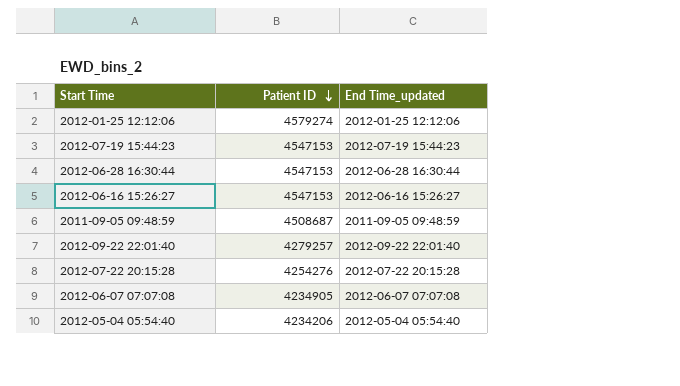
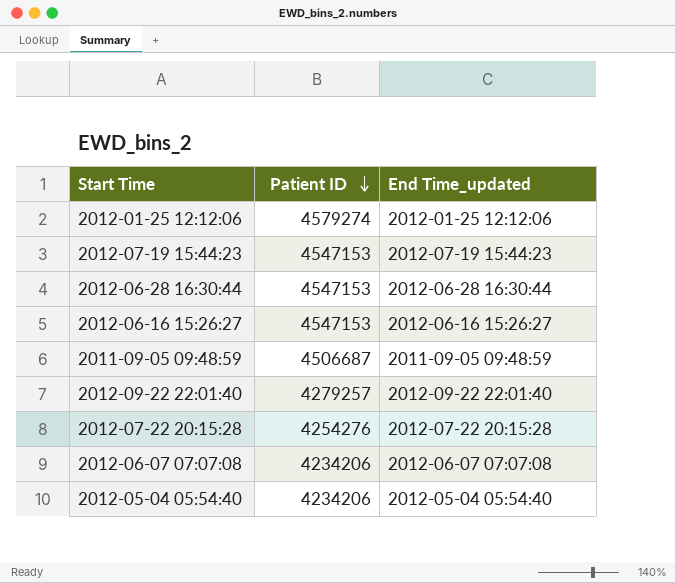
2011-09-05 09:48:59 | Patient ID: 4508687 -> 4506687
2012-06-07 07:07:08 | Patient ID: 4234905 -> 4234206

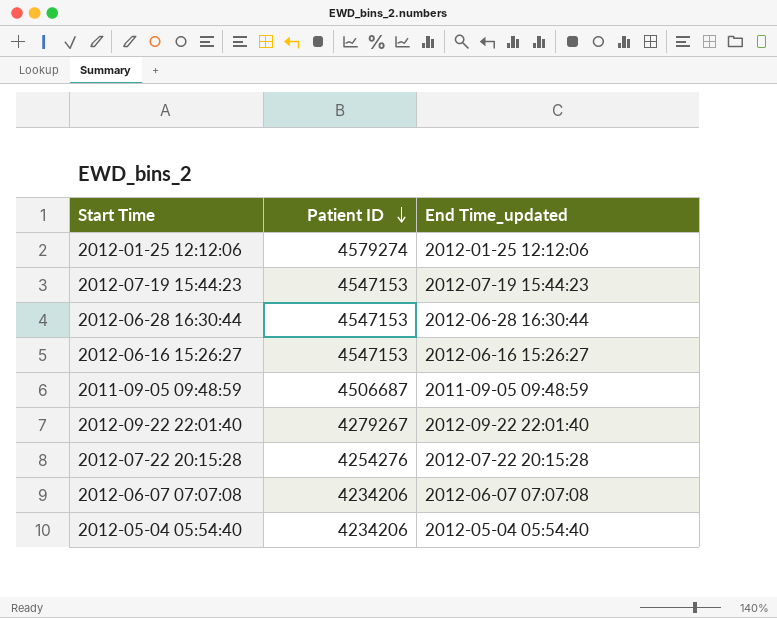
2012-09-22 22:01:40 | Patient ID: 4279257 -> 4279267

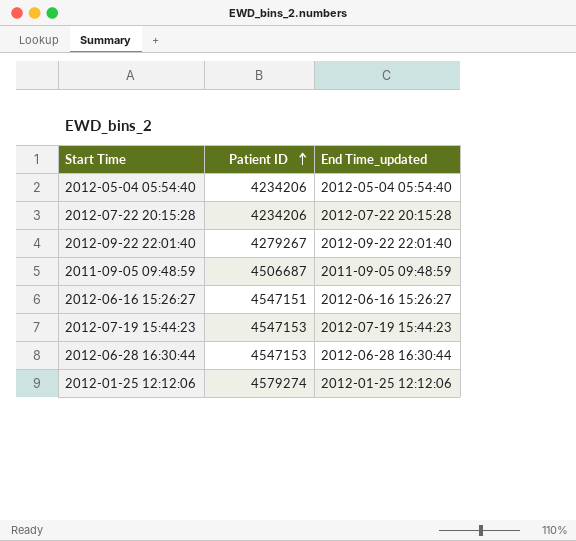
row order: Patient ID descending -> Patient ID ascending
row 2012-06-07 07:07:08: 4234206 | 2012-06-07 07:07:08 -> none
2012-07-22 20:15:28 | Patient ID: 4254276 -> 4234206
2012-06-16 15:26:27 | Patient ID: 4547153 -> 4547151

